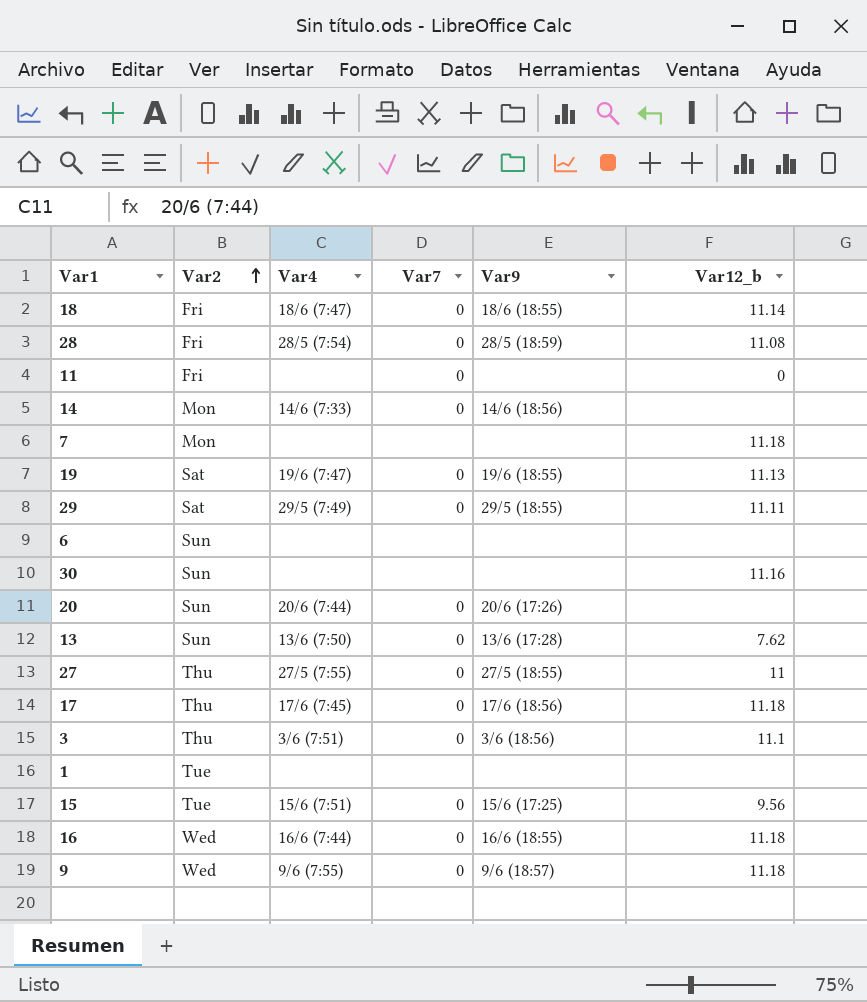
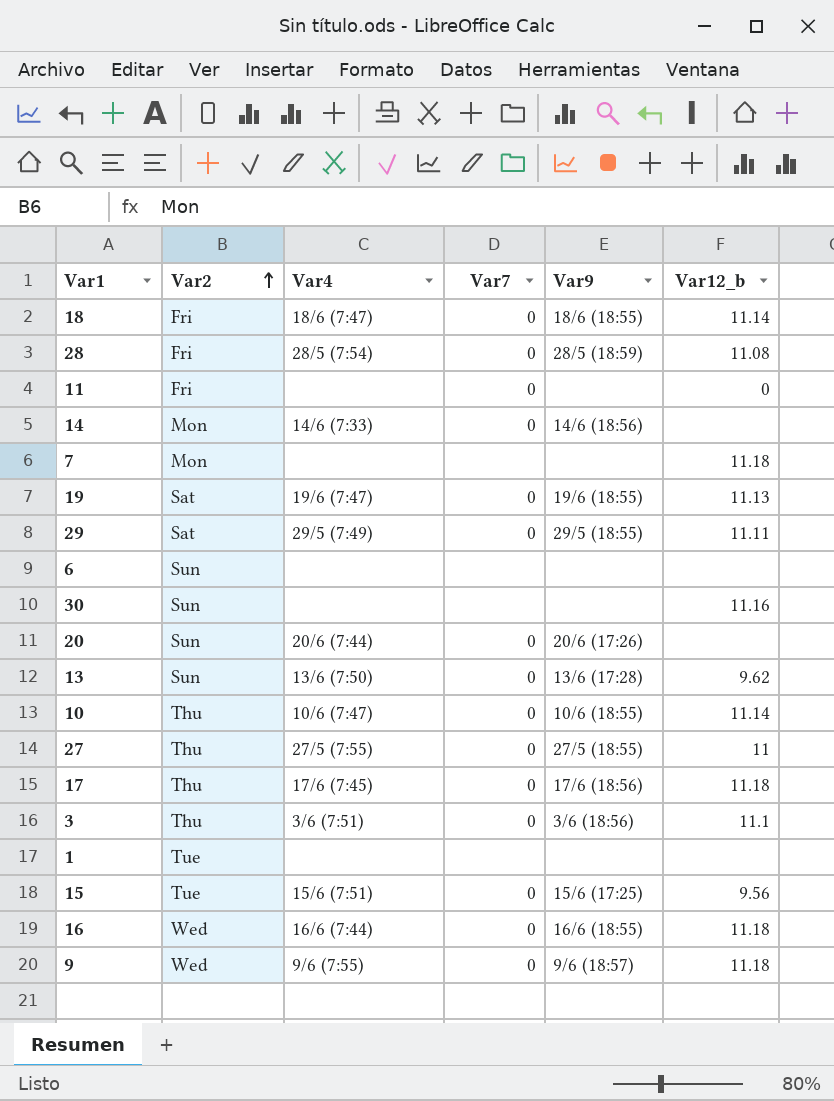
13 | Var12_b: 7.62 -> 9.62
row 10: none -> Thu | 10/6 (7:47) | 0 | 10/6 (18:55) | 11.14

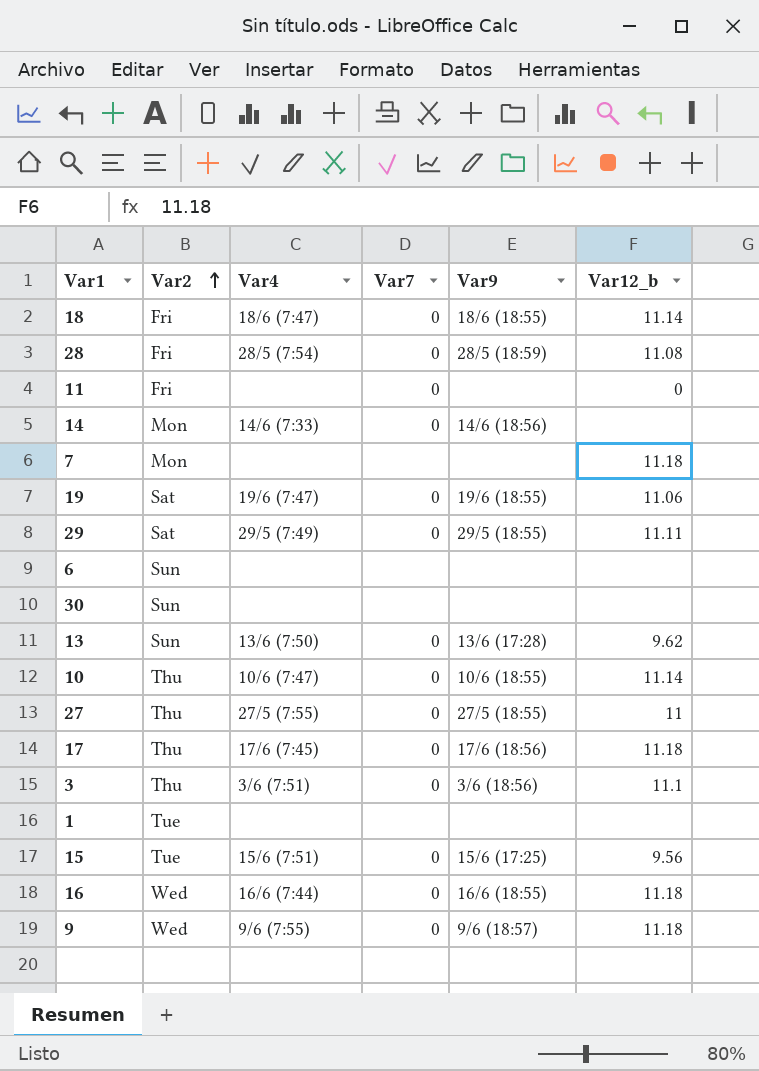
row 20: Sun | 20/6 (7:44) | 0 | 20/6 (17:26) | none -> none
19 | Var12_b: 11.13 -> 11.06
30 | Var12_b: 11.16 -> none

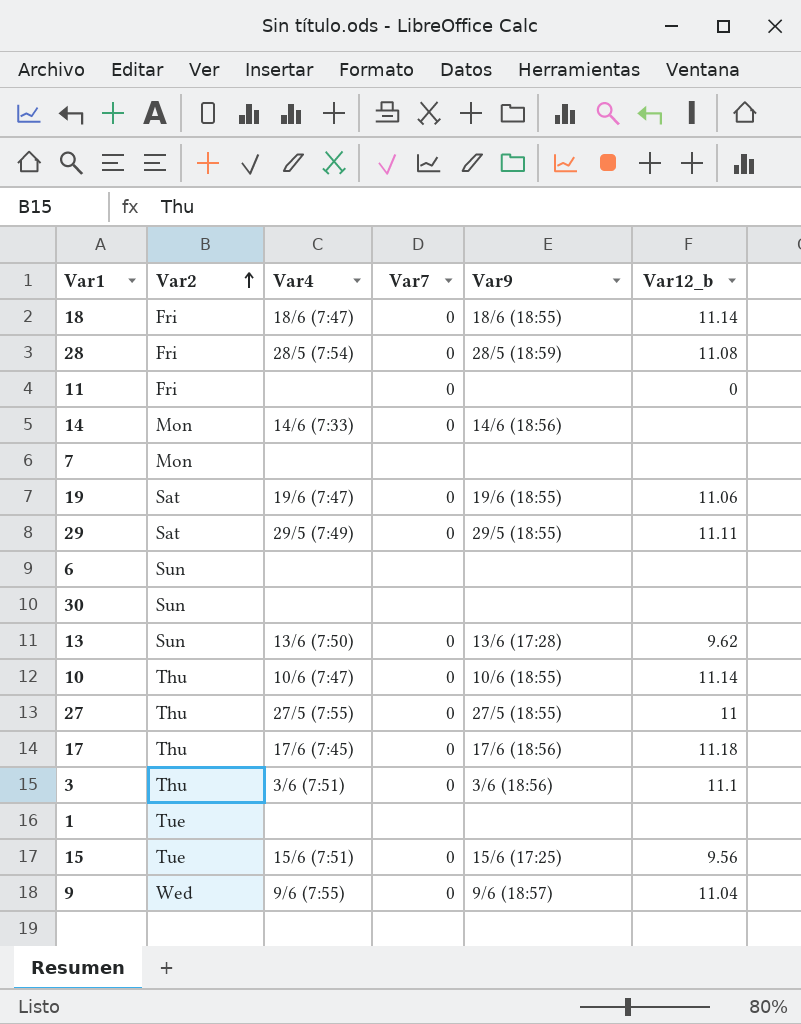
row 16: Wed | 16/6 (7:44) | 0 | 16/6 (18:55) | 11.18 -> none
7 | Var12_b: 11.18 -> none
9 | Var12_b: 11.18 -> 11.04

